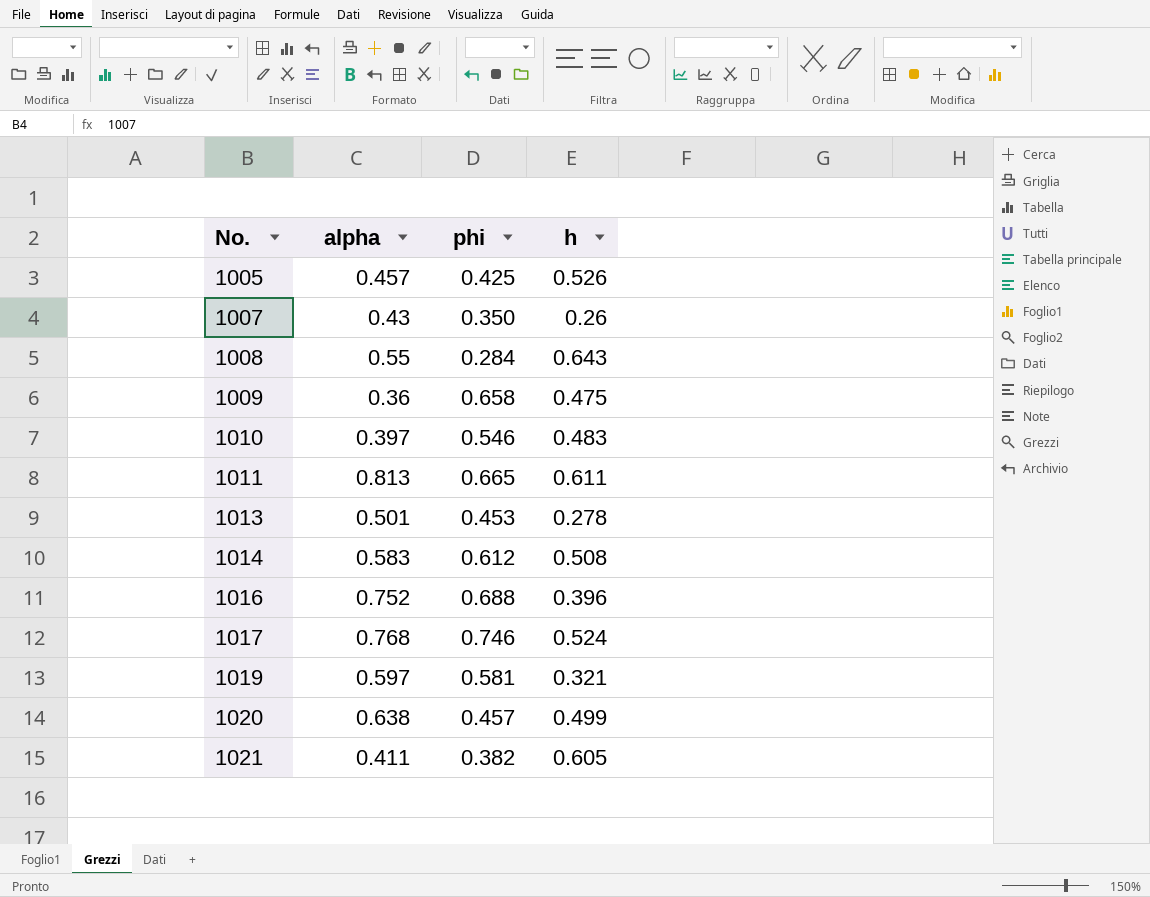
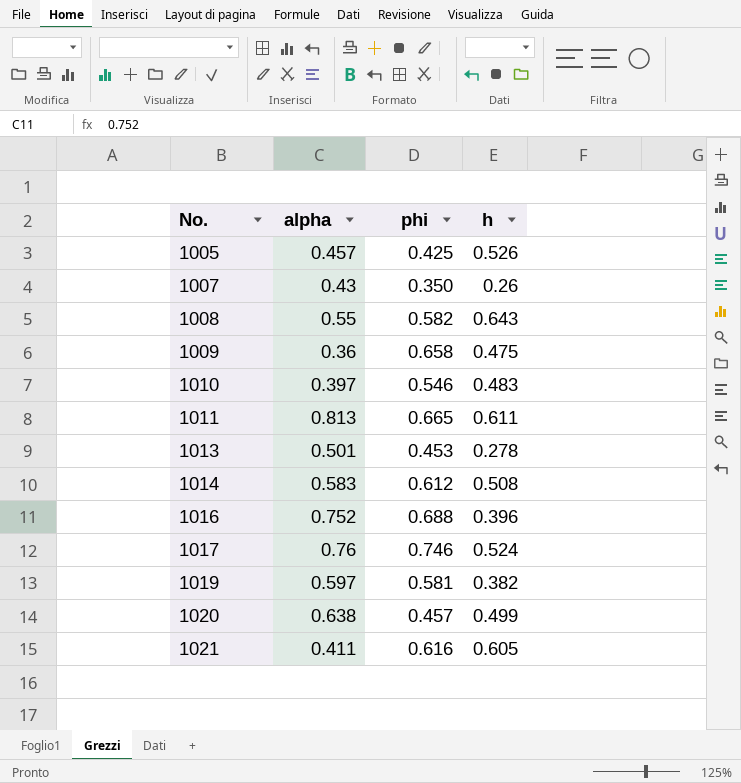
1008 | phi: 0.284 -> 0.582
1017 | alpha: 0.768 -> 0.76
1019 | h: 0.321 -> 0.382
1021 | phi: 0.382 -> 0.616

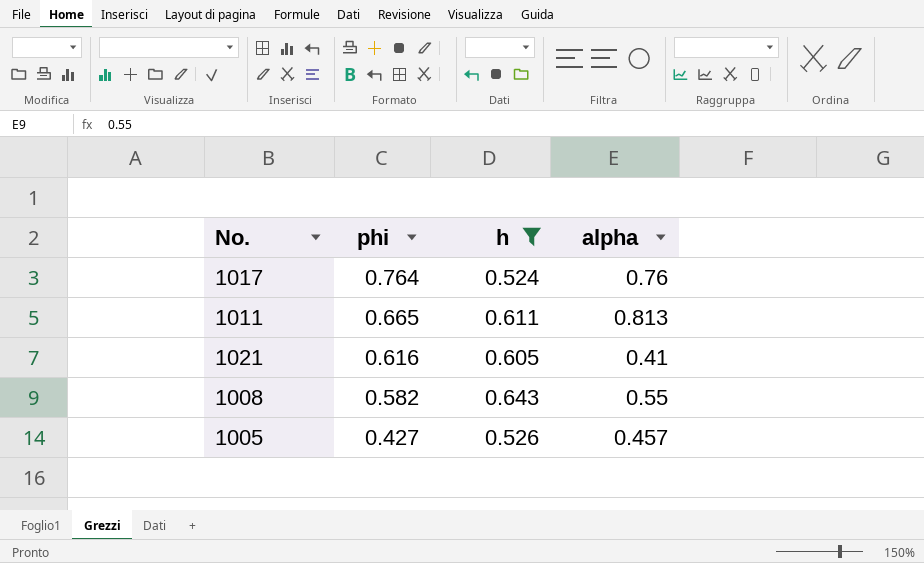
filter: none -> h >= 0.524
row order: No. ascending -> phi descending
column alpha | position: 2 -> 4
1017 | phi: 0.746 -> 0.764
1021 | alpha: 0.411 -> 0.41
1005 | phi: 0.425 -> 0.427

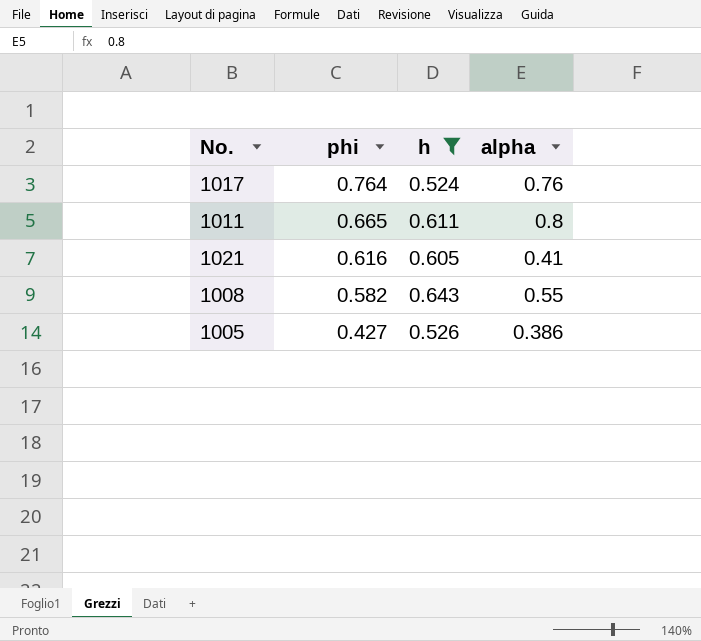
1011 | alpha: 0.813 -> 0.8
1005 | alpha: 0.457 -> 0.386

